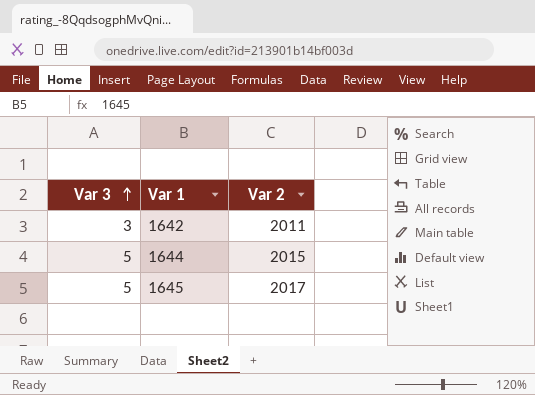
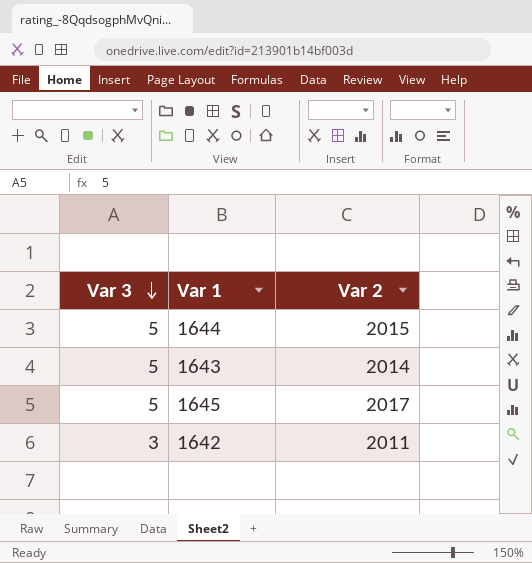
row order: Var 3 ascending -> Var 3 descending
row 1643: none -> 5 | 2014

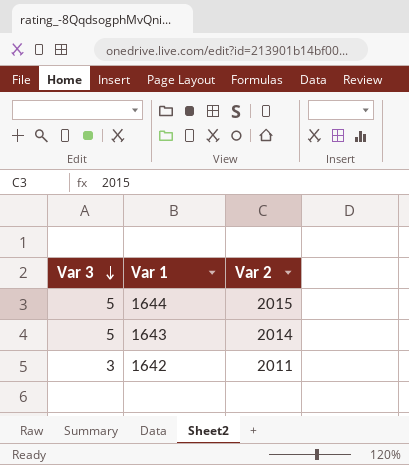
row 1645: 5 | 2017 -> none

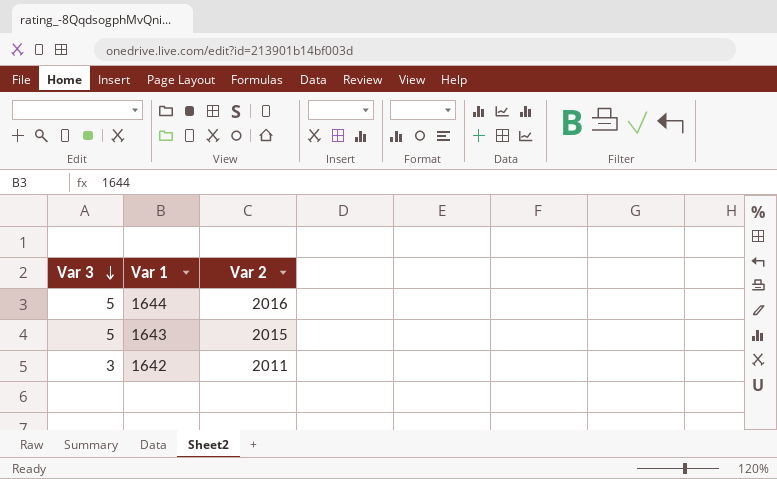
1644 | Var 2: 2015 -> 2016
1643 | Var 2: 2014 -> 2015

